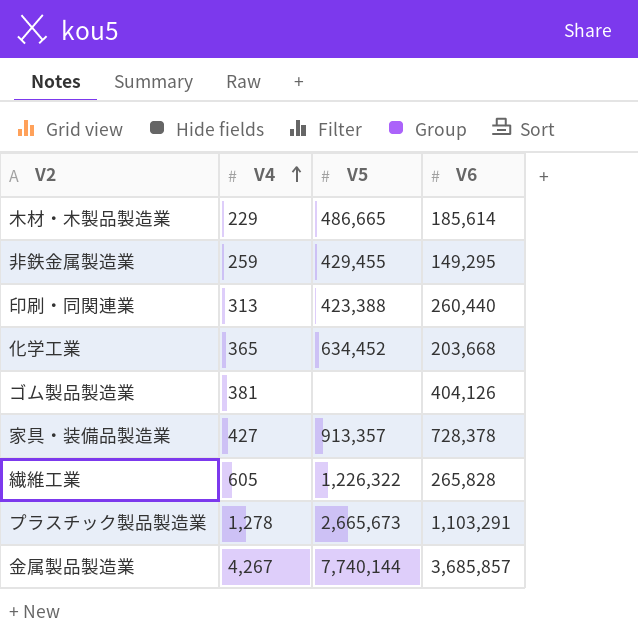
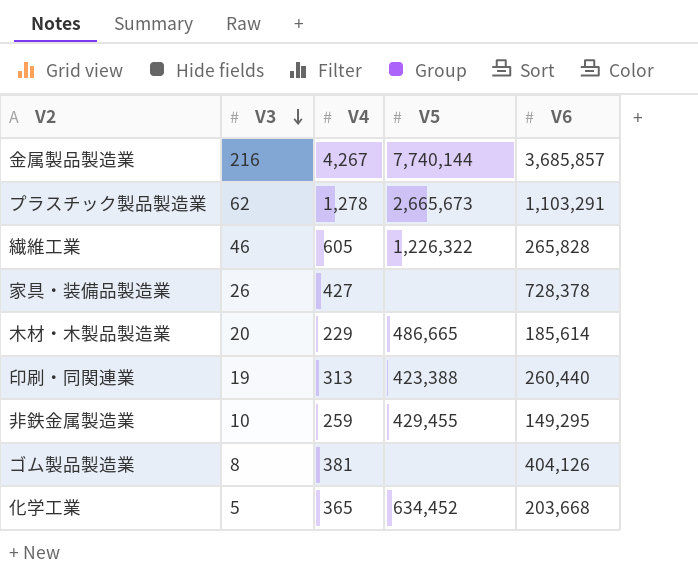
row order: V4 ascending -> V3 descending
column V3 | position: none -> 2
家具・装備品製造業 | V5: 913,357 -> none

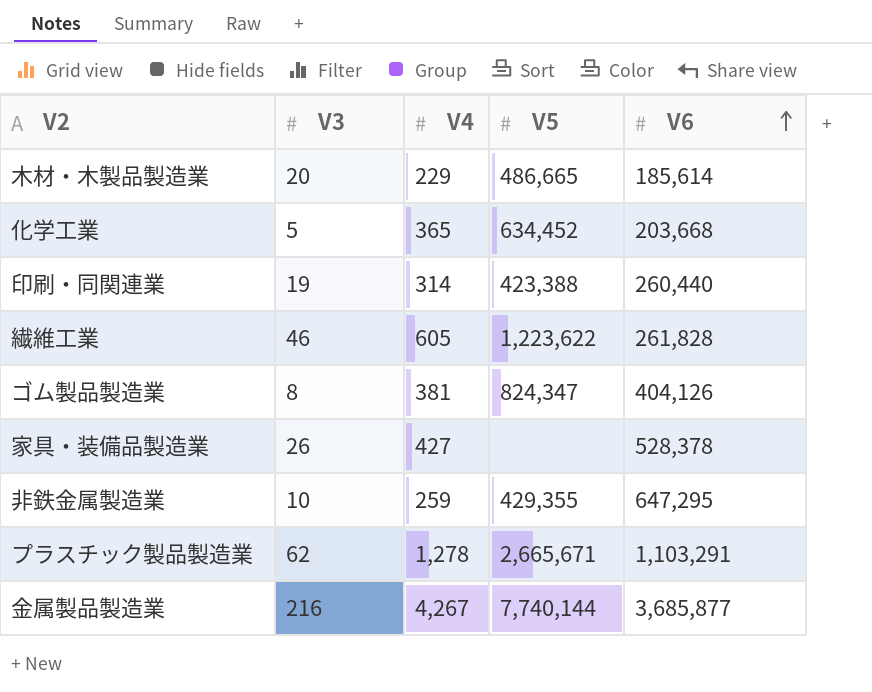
row order: V3 descending -> V6 ascending
印刷・同関連業 | V4: 313 -> 314
繊維工業 | V5: 1,226,322 -> 1,223,622
繊維工業 | V6: 265,828 -> 261,828
ゴム製品製造業 | V5: none -> 824,347
家具・装備品製造業 | V6: 728,378 -> 528,378
非鉄金属製造業 | V5: 429,455 -> 429,355
非鉄金属製造業 | V6: 149,295 -> 647,295
プラスチック製品製造業 | V5: 2,665,673 -> 2,665,671
金属製品製造業 | V6: 3,685,857 -> 3,685,877

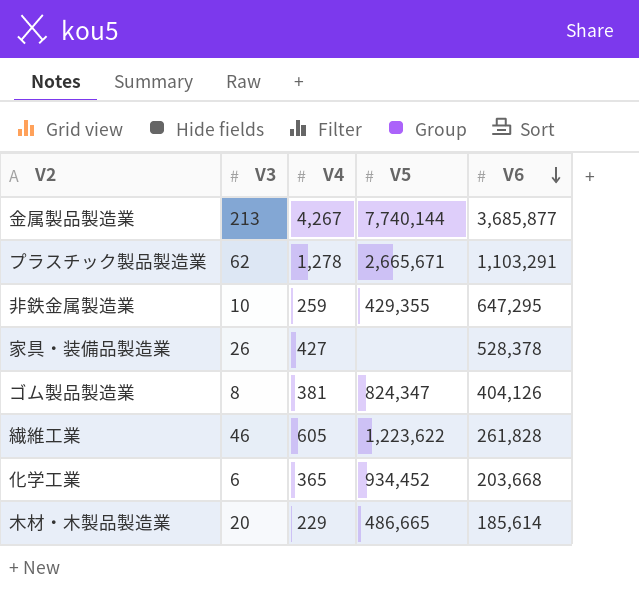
row order: V6 ascending -> V6 descending
row 印刷・同関連業: 19 | 314 | 423,388 | 260,440 -> none
金属製品製造業 | V3: 216 -> 213
化学工業 | V3: 5 -> 6
化学工業 | V5: 634,452 -> 934,452

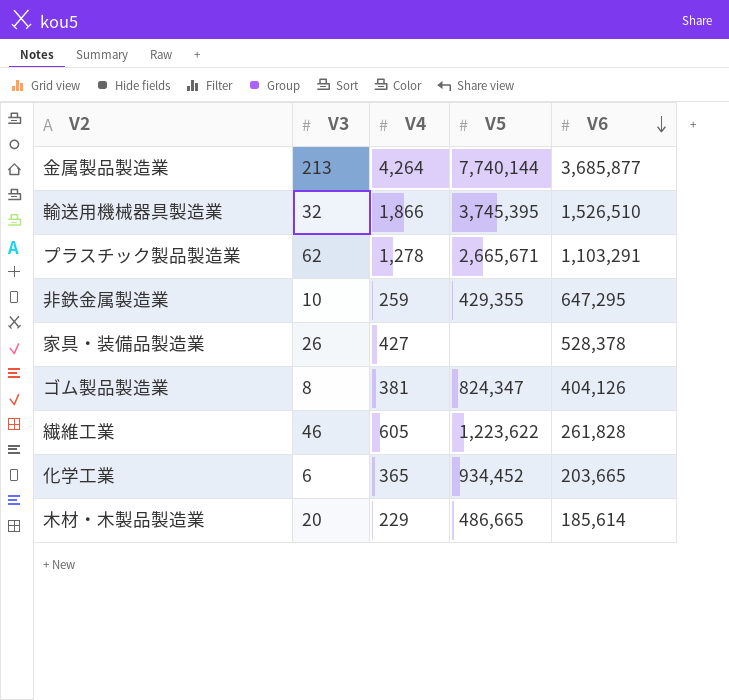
金属製品製造業 | V4: 4,267 -> 4,264
row 輸送用機械器具製造業: none -> 32 | 1,866 | 3,745,395 | 1,526,510
化学工業 | V6: 203,668 -> 203,665

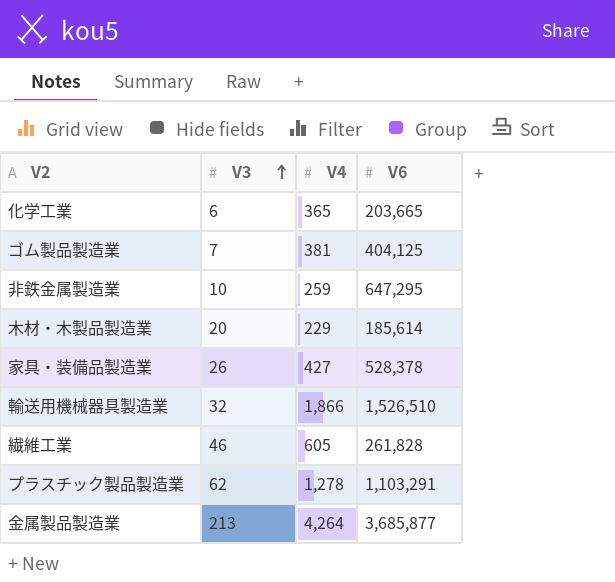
row order: V6 descending -> V3 ascending
column V5 | position: 4 -> none
ゴム製品製造業 | V3: 8 -> 7
ゴム製品製造業 | V6: 404,126 -> 404,125

